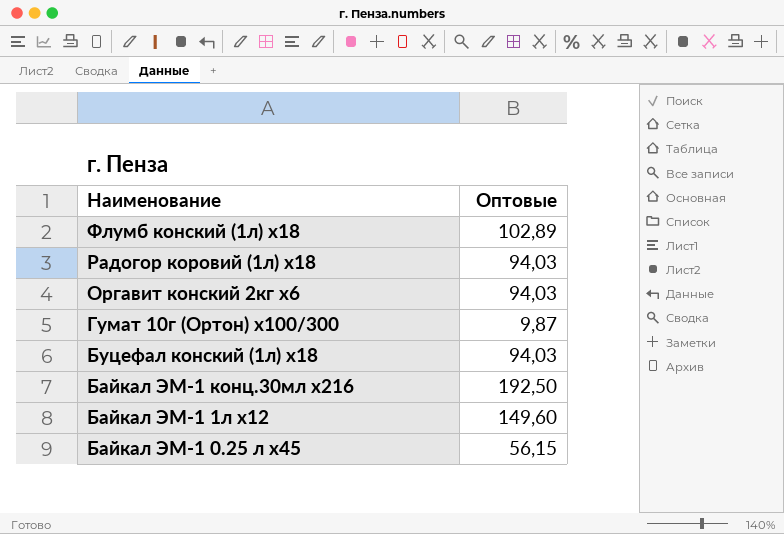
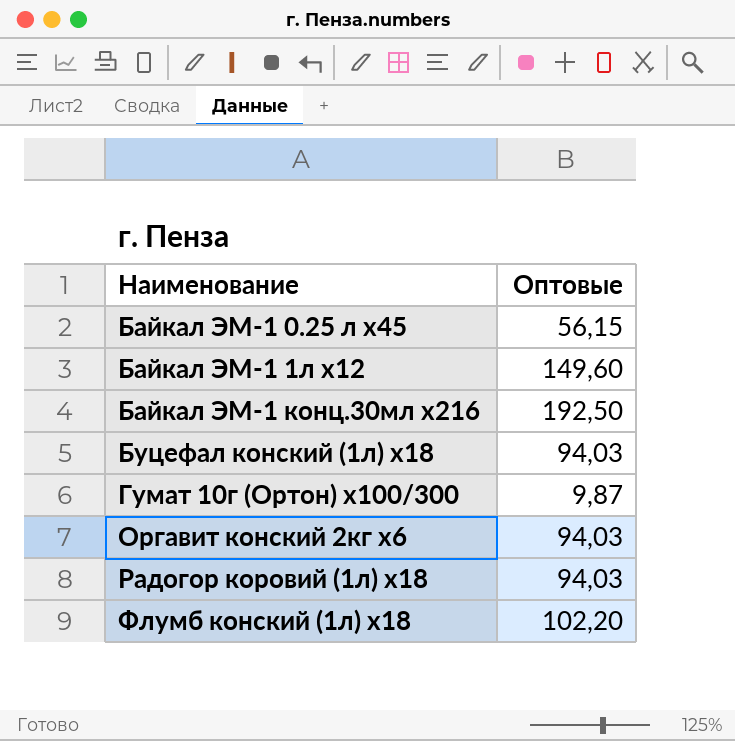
row order: Наименование descending -> Наименование ascending
Флумб конский (1л) х18 | Оптовые: 102,89 -> 102,20

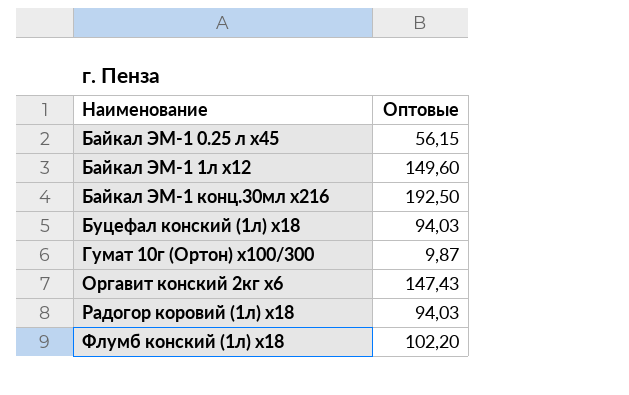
Оргавит конский 2кг х6 | Оптовые: 94,03 -> 147,43

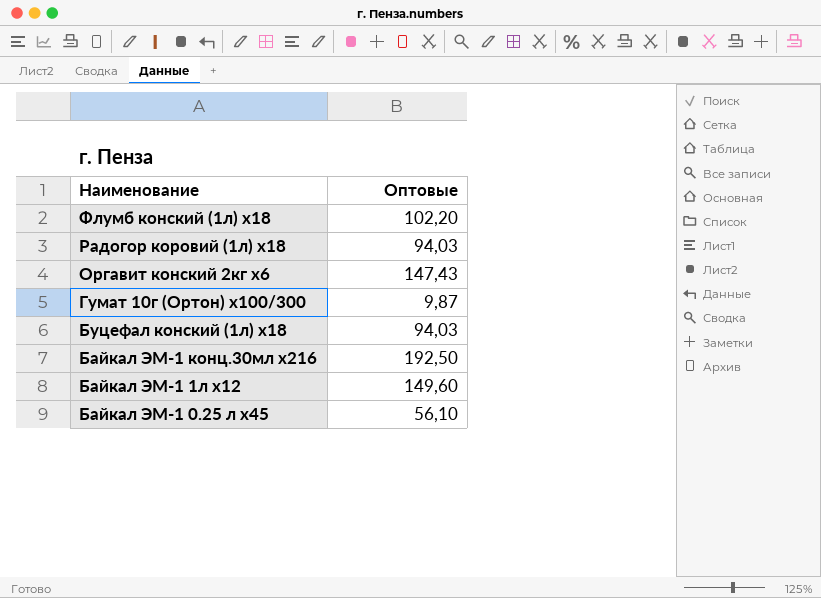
row order: Наименование ascending -> Наименование descending
Байкал ЭМ-1 0.25 л х45 | Оптовые: 56,15 -> 56,10

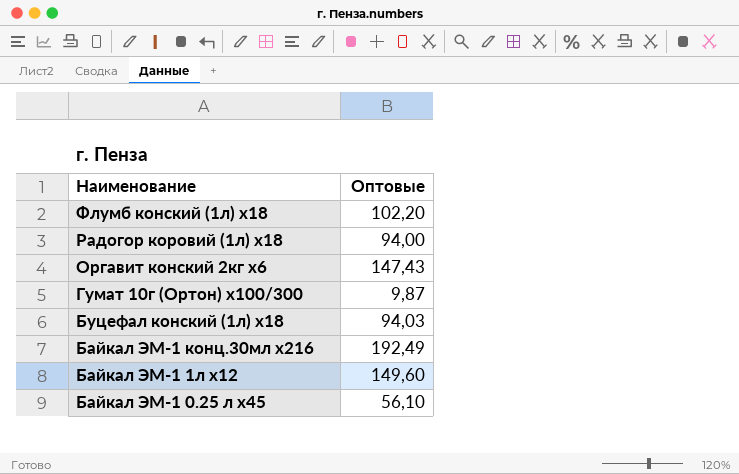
Радогор коровий (1л) х18 | Оптовые: 94,03 -> 94,00
Байкал ЭМ-1 конц.30мл х216 | Оптовые: 192,50 -> 192,49

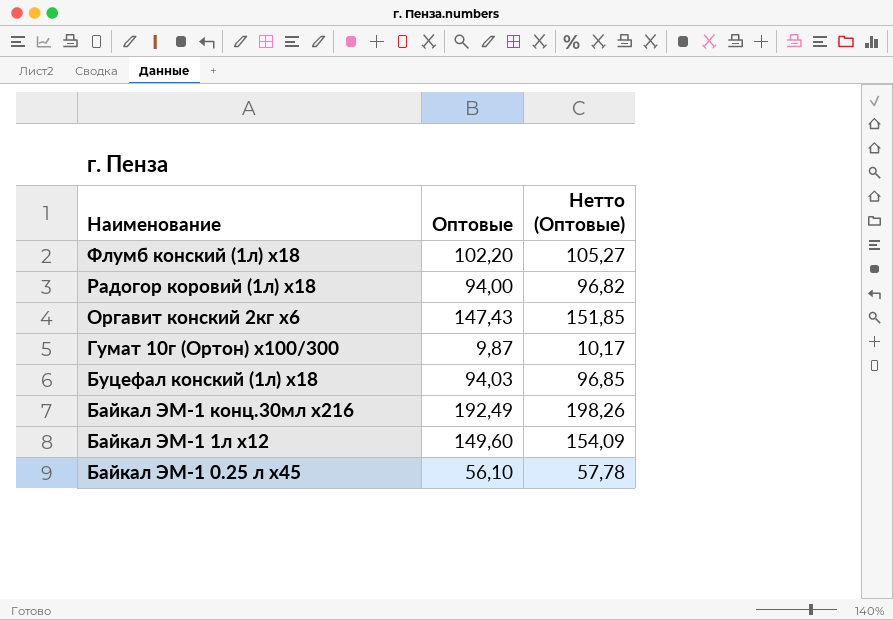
column Нетто (Оптовые) | formula: none -> [Оптовые] * 1,03

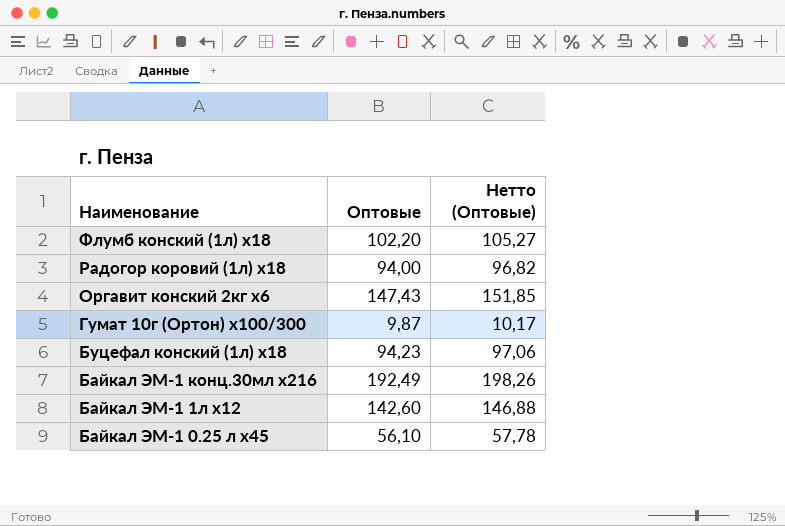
Буцефал конский (1л) х18 | Оптовые: 94,03 -> 94,23
Буцефал конский (1л) х18 | Нетто (Оптовые): 96,85 -> 97,06
Байкал ЭМ-1 1л х12 | Оптовые: 149,60 -> 142,60
Байкал ЭМ-1 1л х12 | Нетто (Оптовые): 154,09 -> 146,88

